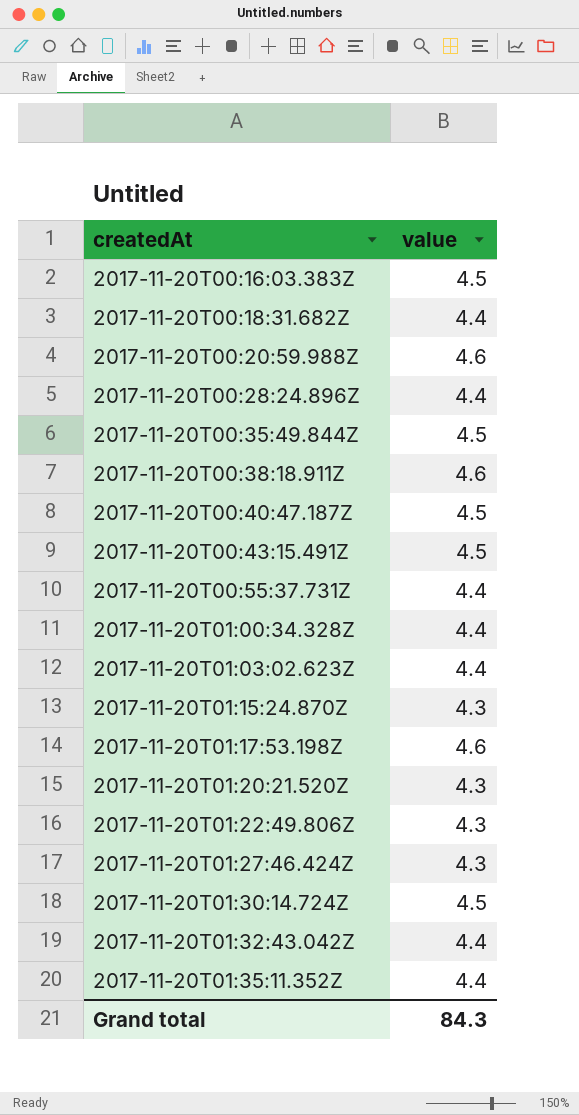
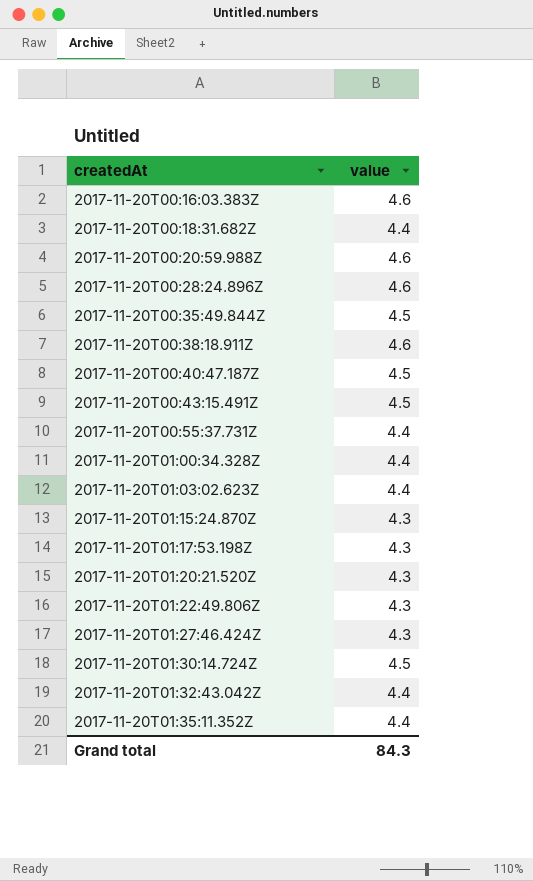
2017-11-20T00:16:03.383Z | value: 4.5 -> 4.6
2017-11-20T00:28:24.896Z | value: 4.4 -> 4.6
2017-11-20T01:17:53.198Z | value: 4.6 -> 4.3

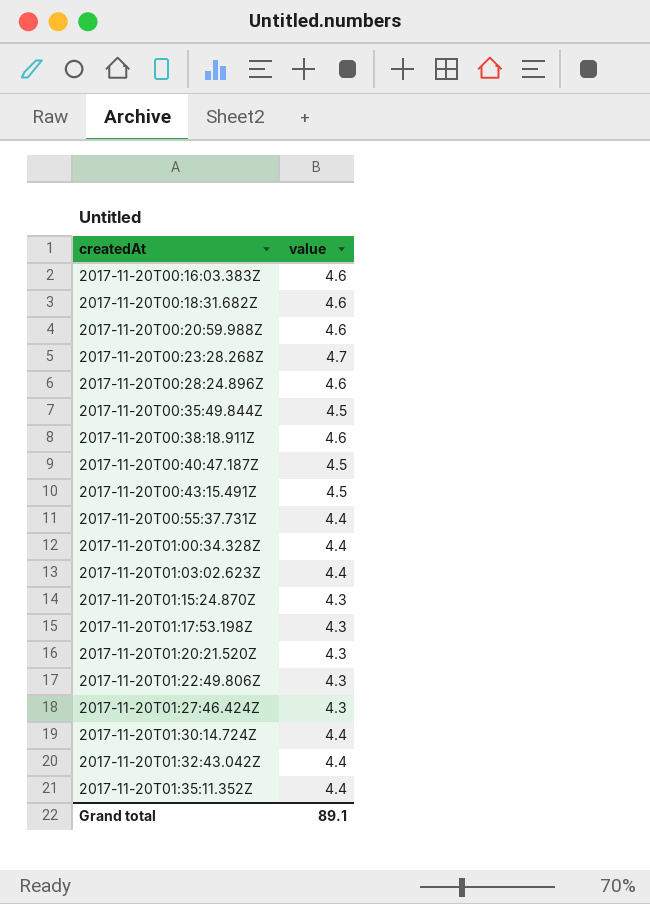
2017-11-20T00:18:31.682Z | value: 4.4 -> 4.6
row 2017-11-20T00:23:28.268Z: none -> 4.7
2017-11-20T01:30:14.724Z | value: 4.5 -> 4.4
Grand total | value: 84.3 -> 89.1

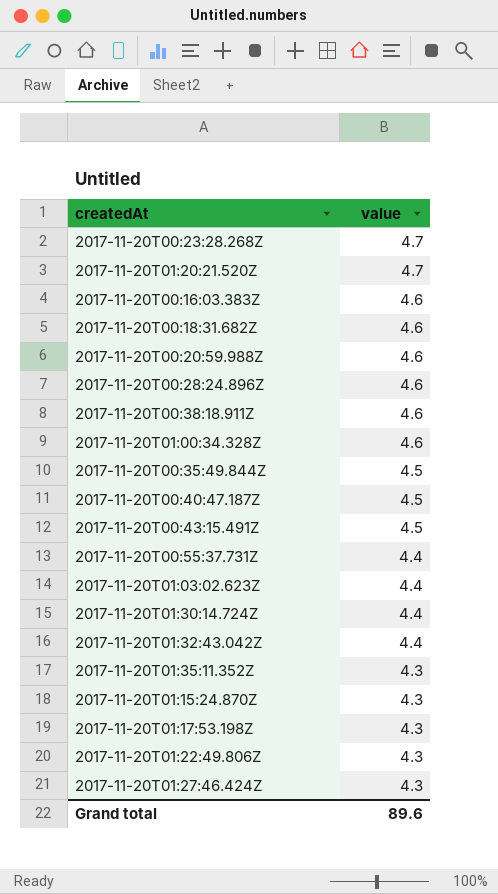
row order: createdAt ascending -> value descending
2017-11-20T01:20:21.520Z | value: 4.3 -> 4.7
2017-11-20T01:00:34.328Z | value: 4.4 -> 4.6
2017-11-20T01:35:11.352Z | value: 4.4 -> 4.3
Grand total | value: 89.1 -> 89.6

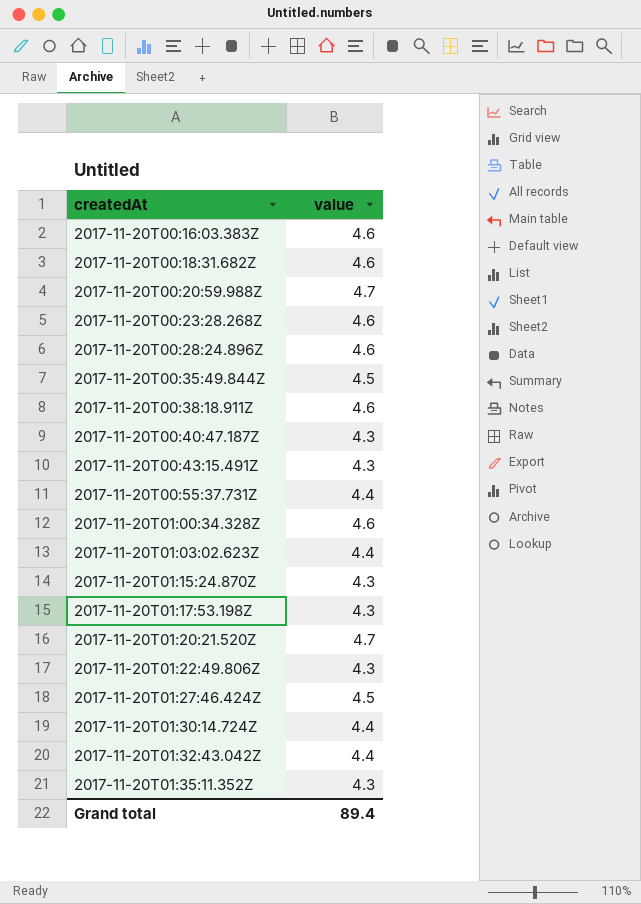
row order: value descending -> createdAt ascending
2017-11-20T00:20:59.988Z | value: 4.6 -> 4.7
2017-11-20T00:23:28.268Z | value: 4.7 -> 4.6
2017-11-20T00:40:47.187Z | value: 4.5 -> 4.3
2017-11-20T00:43:15.491Z | value: 4.5 -> 4.3
2017-11-20T01:27:46.424Z | value: 4.3 -> 4.5
Grand total | value: 89.6 -> 89.4

